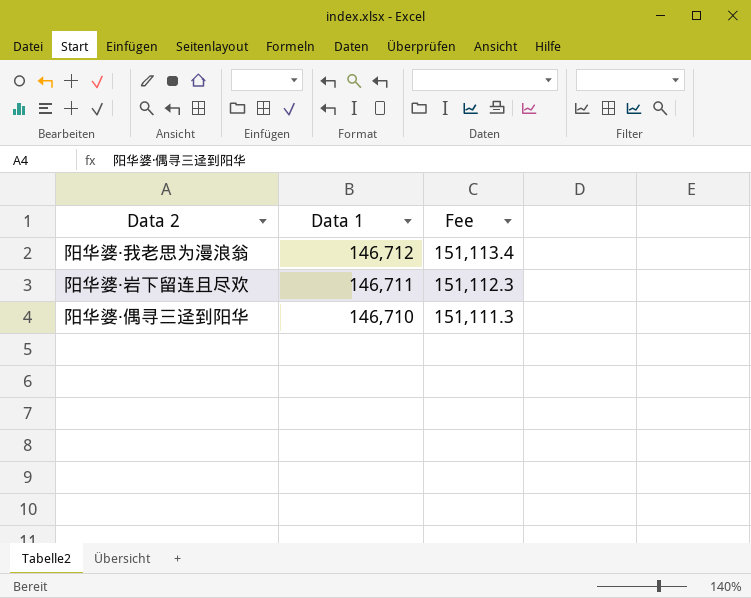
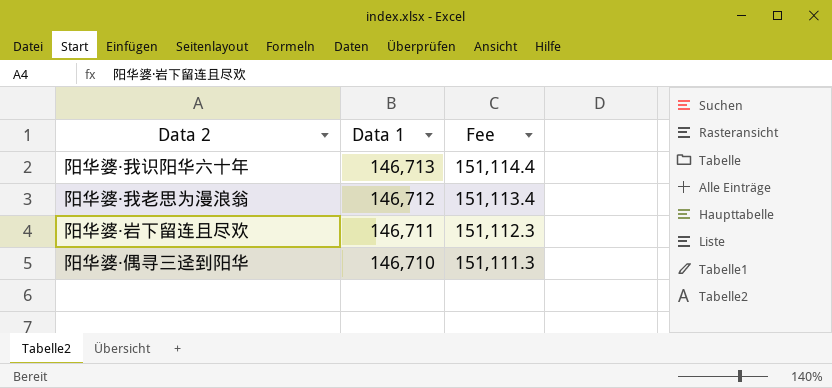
row 阳华婆·我识阳华六十年: none -> 146,713 | 151,114.4

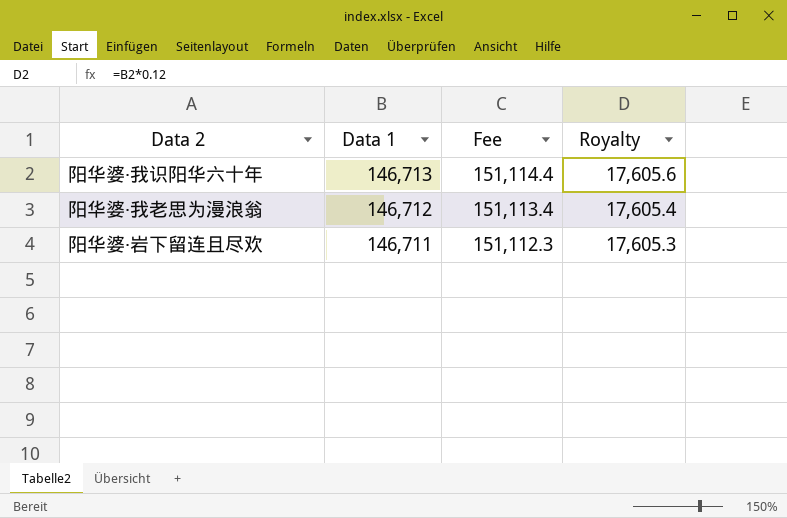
column Royalty | formula: none -> [Data 1] * 0.12
row 阳华婆·偶寻三迳到阳华: 146,710 | 151,111.3 -> none

